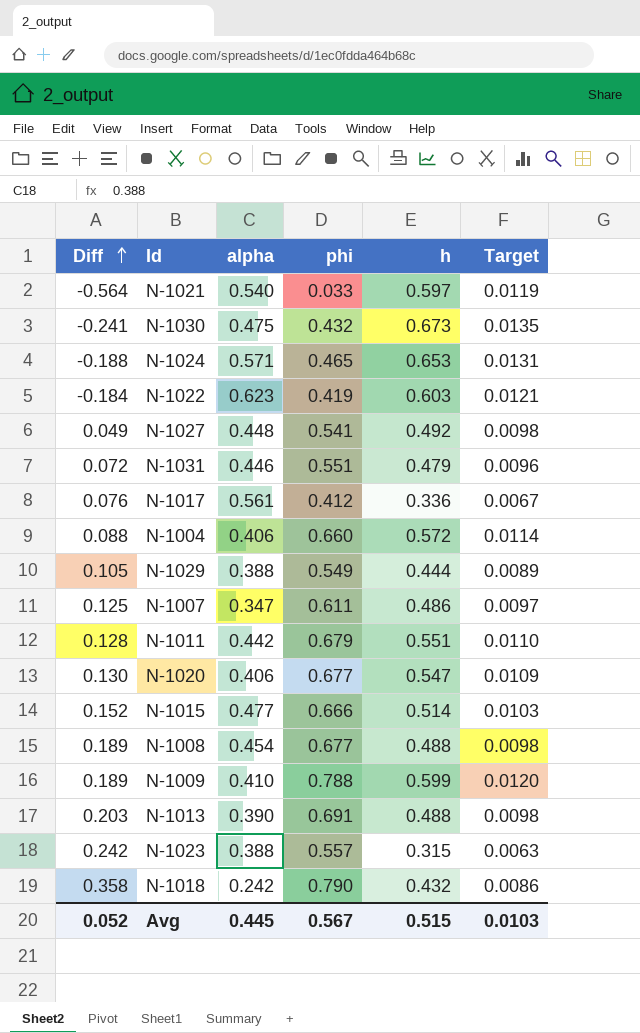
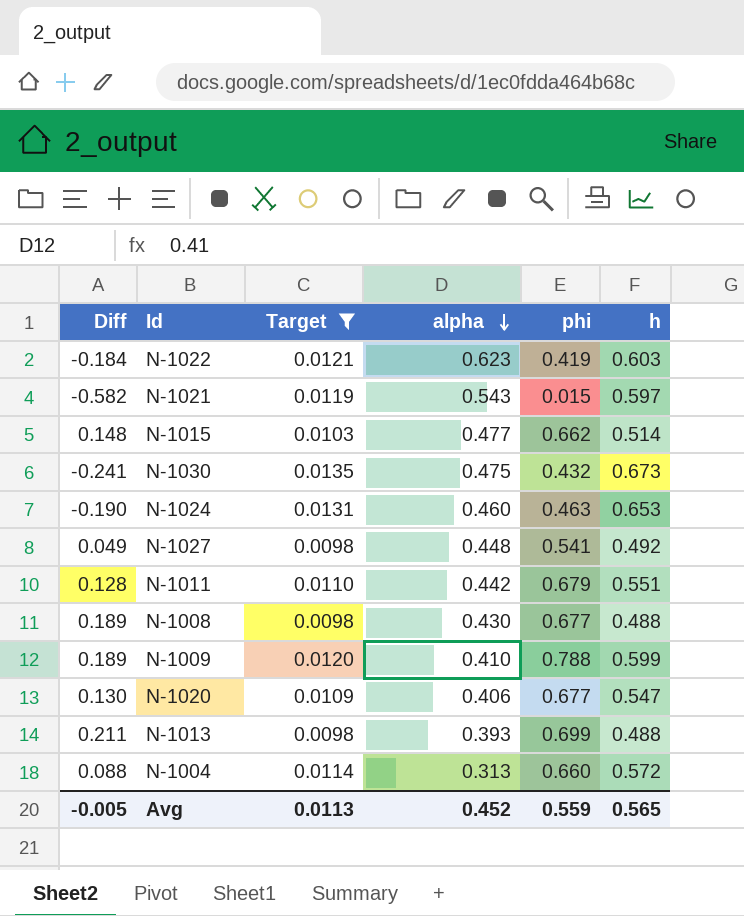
filter: none -> Target >= 0.0098
row order: Diff ascending -> alpha descending
column Target | position: 6 -> 3
N-1021 | Diff: -0.564 -> -0.582
N-1021 | alpha: 0.540 -> 0.543
N-1021 | phi: 0.033 -> 0.015
N-1015 | Diff: 0.152 -> 0.148
N-1015 | phi: 0.666 -> 0.662
N-1024 | Diff: -0.188 -> -0.190
N-1024 | alpha: 0.571 -> 0.460
N-1024 | phi: 0.465 -> 0.463
N-1008 | alpha: 0.454 -> 0.430
N-1013 | Diff: 0.203 -> 0.211
N-1013 | alpha: 0.390 -> 0.393
N-1013 | phi: 0.691 -> 0.699
N-1004 | alpha: 0.406 -> 0.313
Avg | Diff: 0.052 -> -0.005
Avg | Target: 0.0103 -> 0.0113
Avg | alpha: 0.445 -> 0.452
Avg | phi: 0.567 -> 0.559
Avg | h: 0.515 -> 0.565

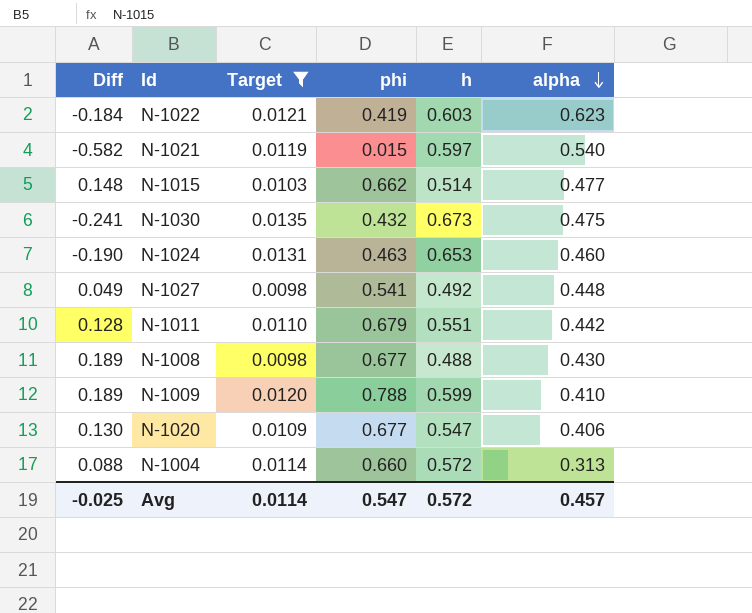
column alpha | position: 4 -> 6
row N-1013: 0.211 | 0.0098 | 0.393 | 0.699 | 0.488 -> none
N-1021 | alpha: 0.543 -> 0.540
Avg | Diff: -0.005 -> -0.025
Avg | Target: 0.0113 -> 0.0114
Avg | phi: 0.559 -> 0.547
Avg | h: 0.565 -> 0.572
Avg | alpha: 0.452 -> 0.457

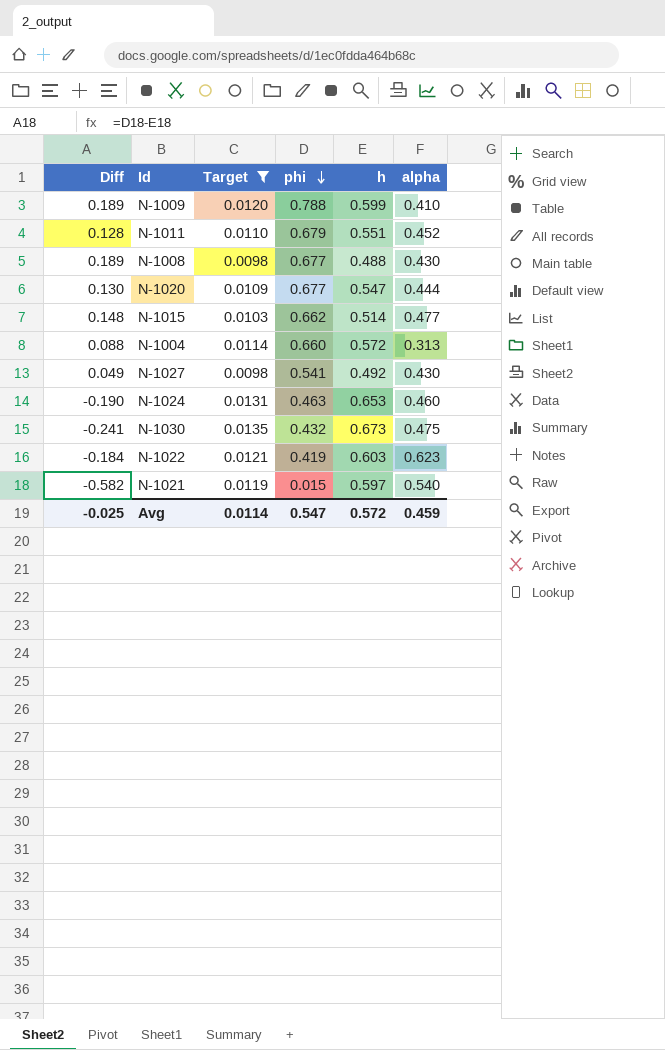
row order: alpha descending -> phi descending
N-1011 | alpha: 0.442 -> 0.452
N-1020 | alpha: 0.406 -> 0.444
N-1027 | alpha: 0.448 -> 0.430
Avg | alpha: 0.457 -> 0.459

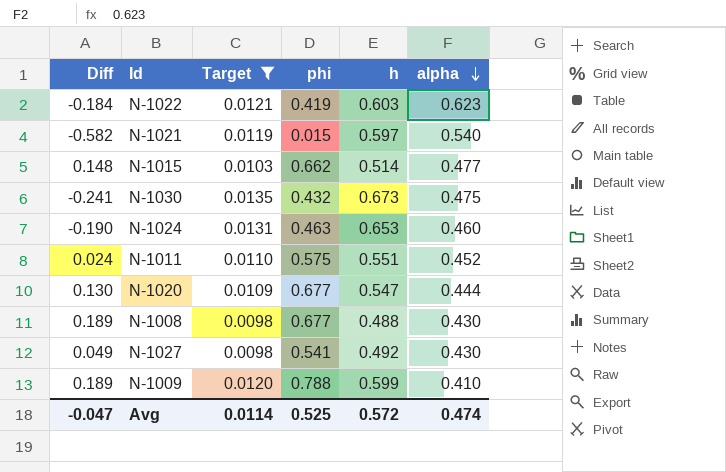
row order: phi descending -> alpha descending
row N-1004: 0.088 | 0.0114 | 0.660 | 0.572 | 0.313 -> none
N-1011 | Diff: 0.128 -> 0.024
N-1011 | phi: 0.679 -> 0.575
Avg | Diff: -0.025 -> -0.047
Avg | phi: 0.547 -> 0.525
Avg | alpha: 0.459 -> 0.474

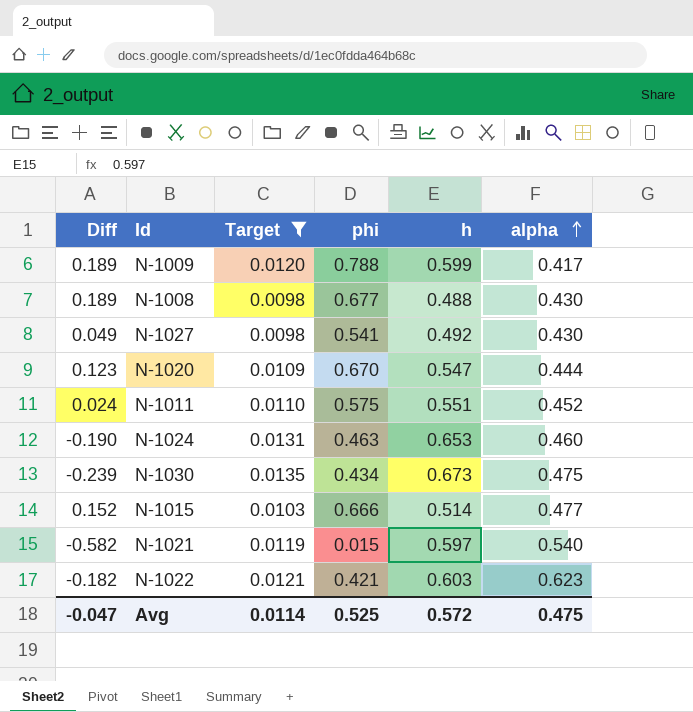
row order: alpha descending -> alpha ascending
N-1009 | alpha: 0.410 -> 0.417
N-1020 | Diff: 0.130 -> 0.123
N-1020 | phi: 0.677 -> 0.670
N-1030 | Diff: -0.241 -> -0.239
N-1030 | phi: 0.432 -> 0.434
N-1015 | Diff: 0.148 -> 0.152
N-1015 | phi: 0.662 -> 0.666
N-1022 | Diff: -0.184 -> -0.182
N-1022 | phi: 0.419 -> 0.421
Avg | alpha: 0.474 -> 0.475

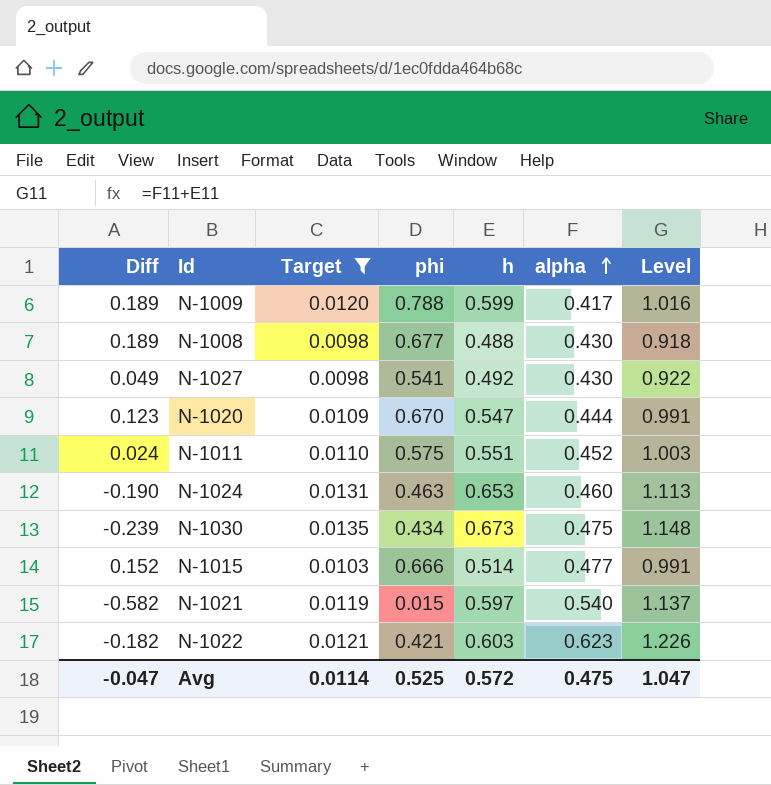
column Level | formula: none -> [h] + [alpha]

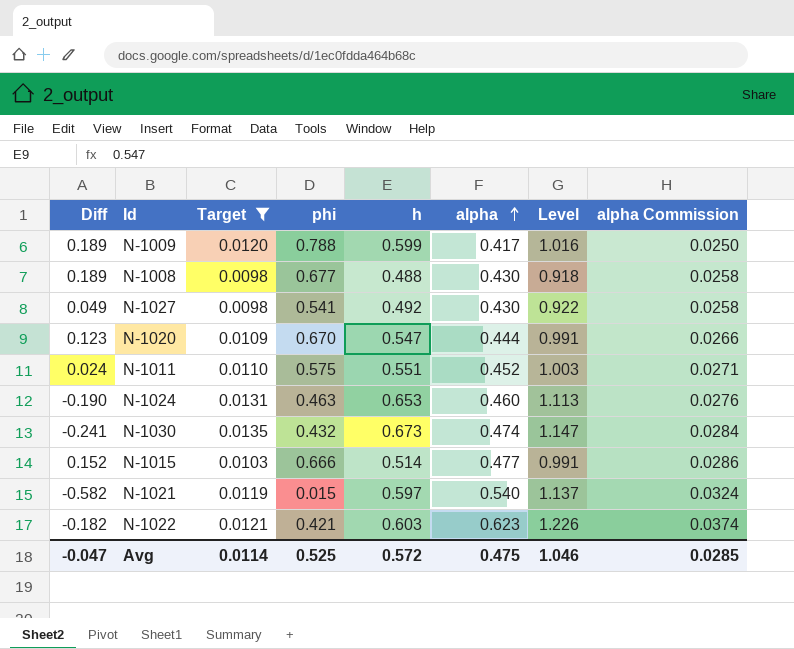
column alpha Commission | formula: none -> [alpha] * 0.06
N-1030 | Diff: -0.239 -> -0.241
N-1030 | phi: 0.434 -> 0.432
N-1030 | alpha: 0.475 -> 0.474
N-1030 | Level: 1.148 -> 1.147
Avg | Level: 1.047 -> 1.046

